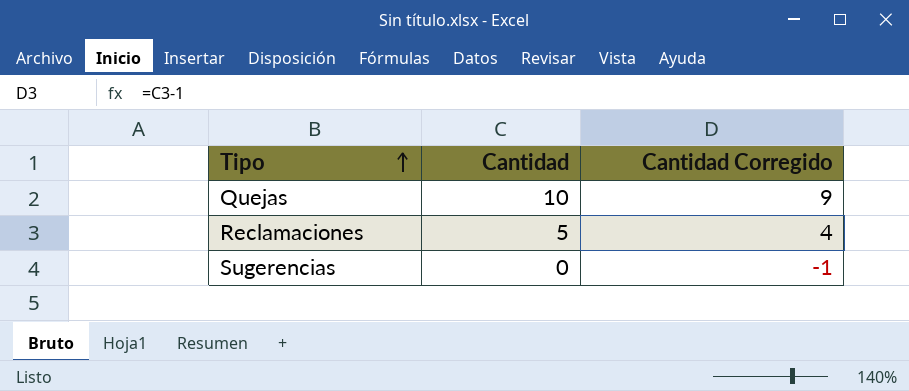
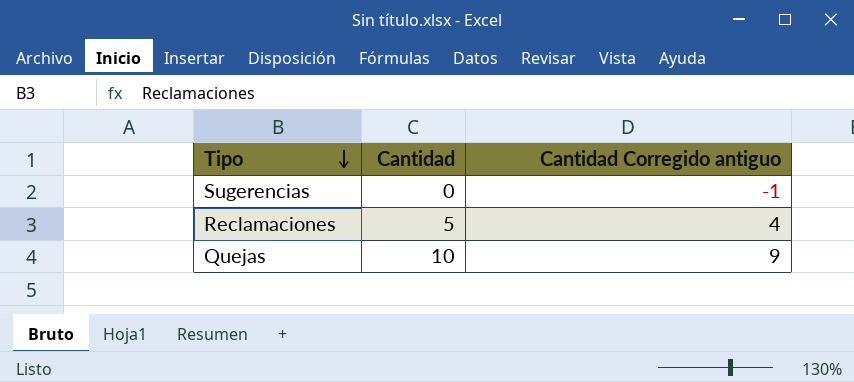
row order: Tipo ascending -> Tipo descending
column name: Cantidad Corregido -> Cantidad Corregido antiguo

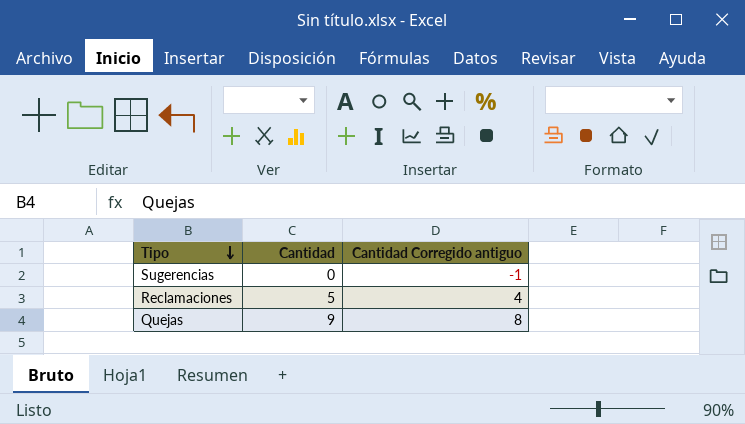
Quejas | Cantidad: 10 -> 9
Quejas | Cantidad Corregido antiguo: 9 -> 8

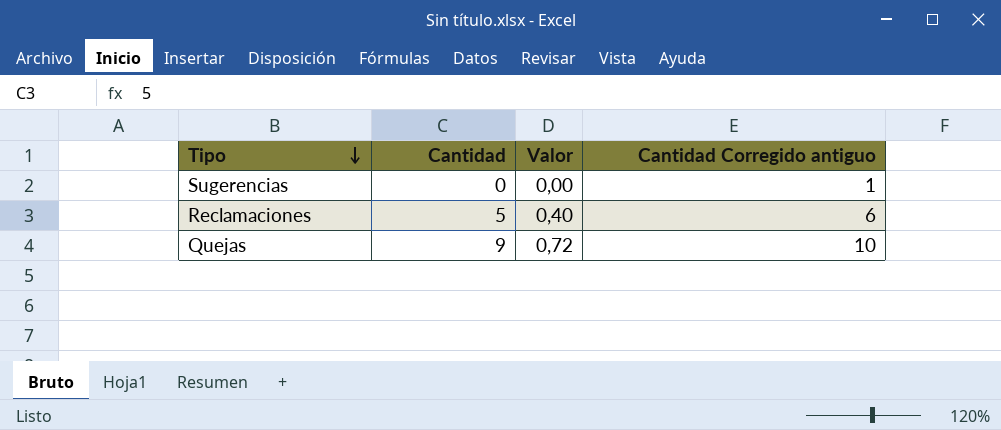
column Valor | formula: none -> [Cantidad] * 0,08
column Cantidad Corregido antiguo | formula: [Cantidad] - 1 -> [Cantidad] + 1

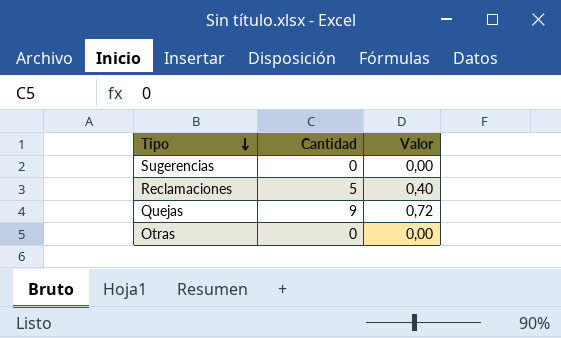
column Cantidad Corregido antiguo | formula: [Cantidad] + 1 -> none
row Otras: none -> 0 | 0,00

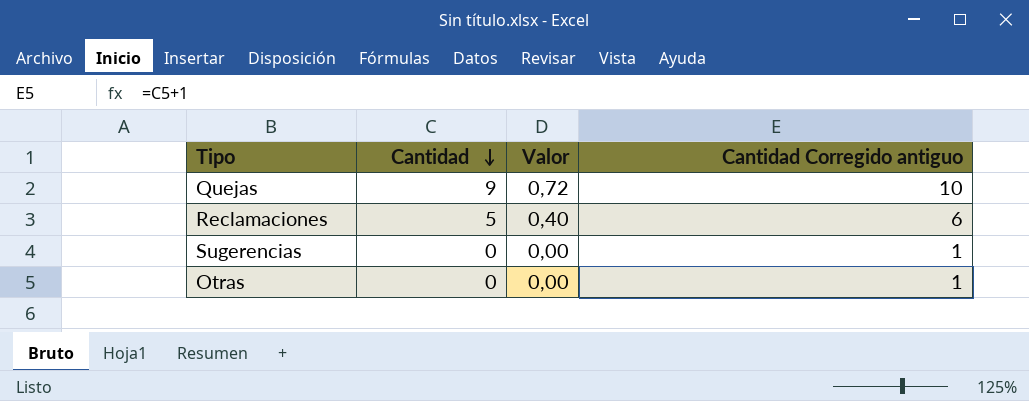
row order: Tipo descending -> Cantidad descending
column Cantidad Corregido antiguo | formula: none -> [Cantidad] + 1

